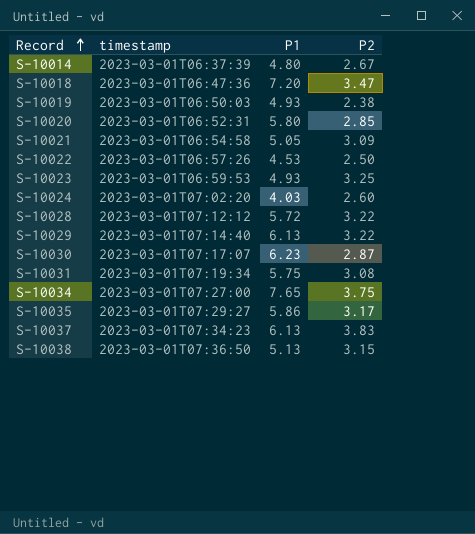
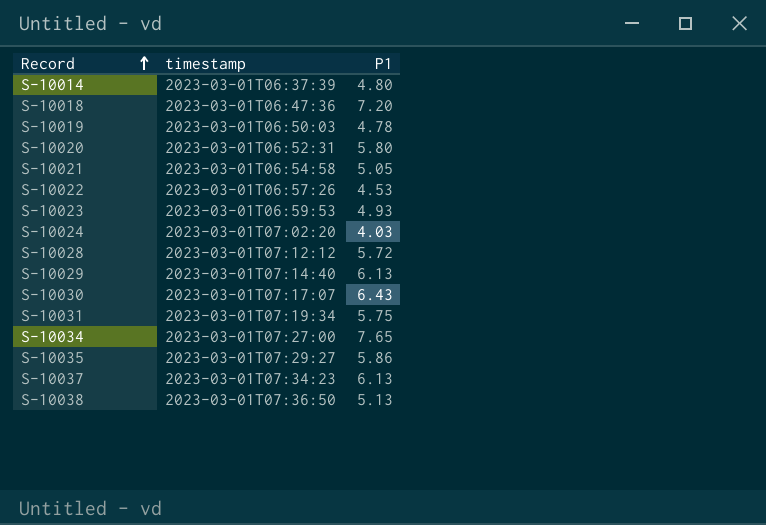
column P2 | position: 4 -> none
S-10019 | P1: 4.93 -> 4.78
S-10030 | P1: 6.23 -> 6.43

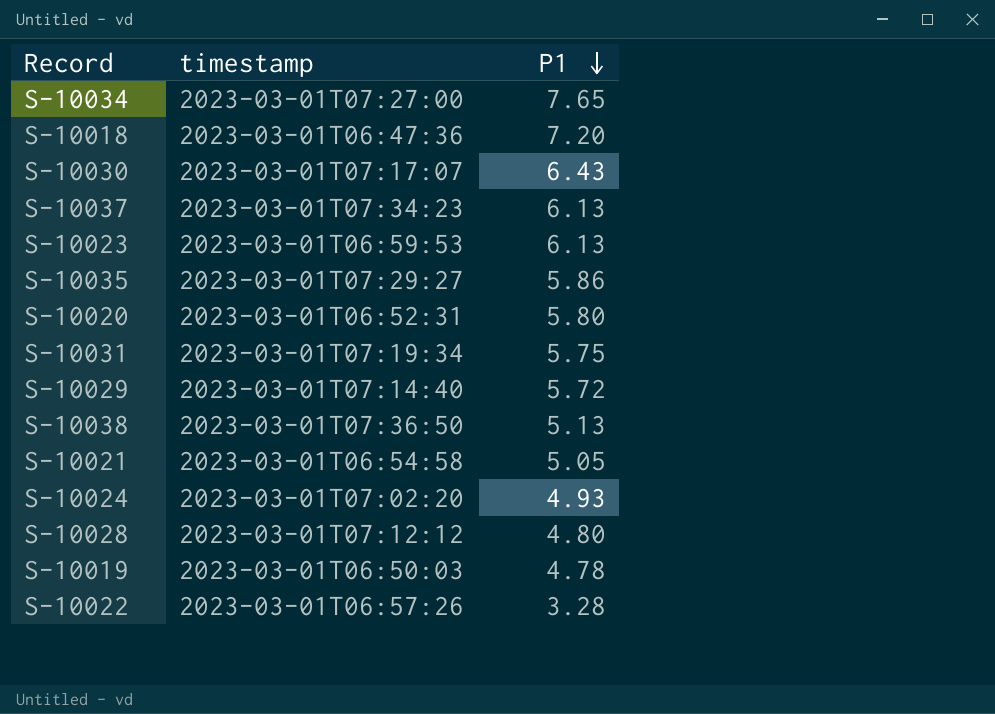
row order: Record ascending -> P1 descending
row S-10014: 2023-03-01T06:37:39 | 4.80 -> none
S-10023 | P1: 4.93 -> 6.13
S-10029 | P1: 6.13 -> 5.72
S-10024 | P1: 4.03 -> 4.93
S-10028 | P1: 5.72 -> 4.80
S-10022 | P1: 4.53 -> 3.28

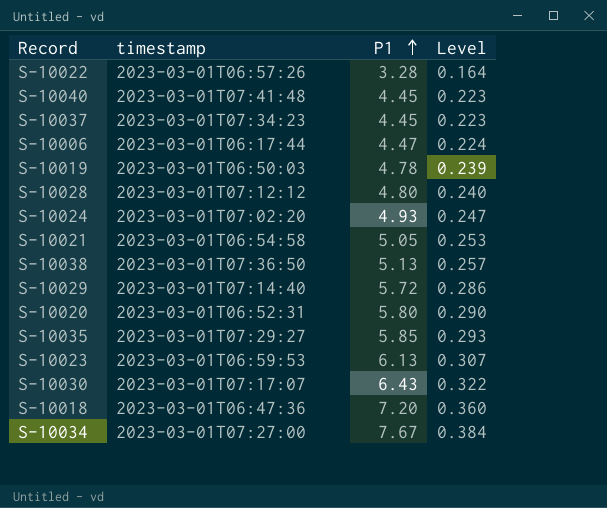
row order: P1 descending -> P1 ascending
column Level | formula: none -> [P1] * 0.05
row S-10031: 2023-03-01T07:19:34 | 5.75 -> none
row S-10040: none -> 2023-03-01T07:41:48 | 4.45 | 0.223
S-10037 | P1: 6.13 -> 4.45
row S-10006: none -> 2023-03-01T06:17:44 | 4.47 | 0.224
S-10035 | P1: 5.86 -> 5.85
S-10034 | P1: 7.65 -> 7.67

